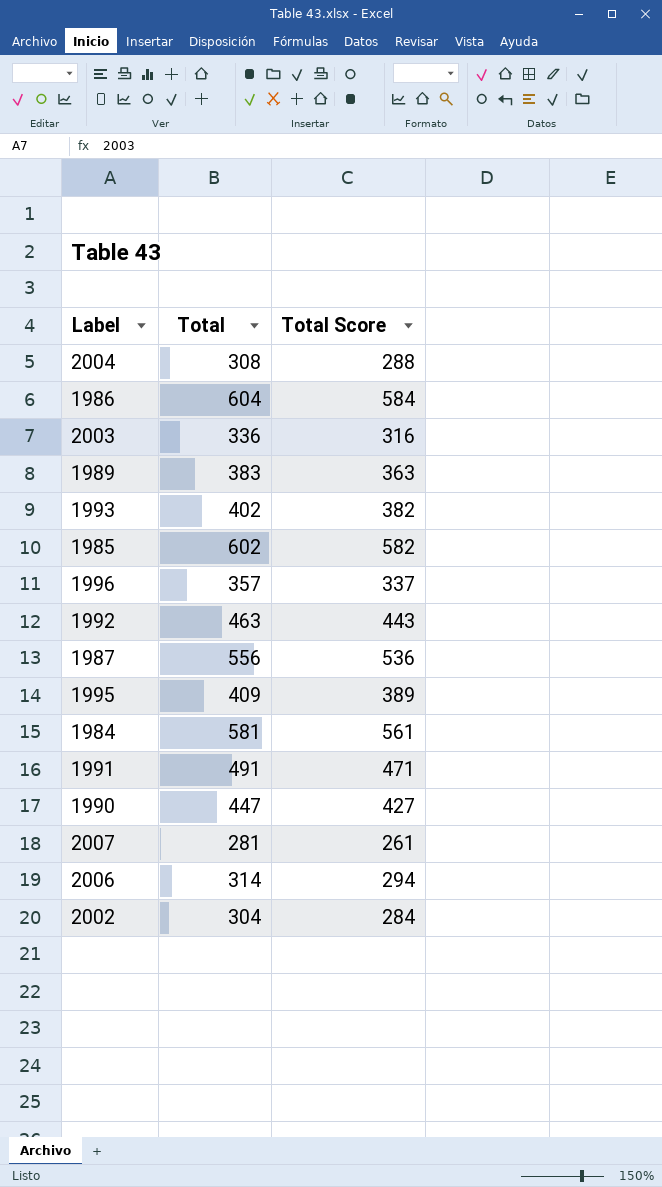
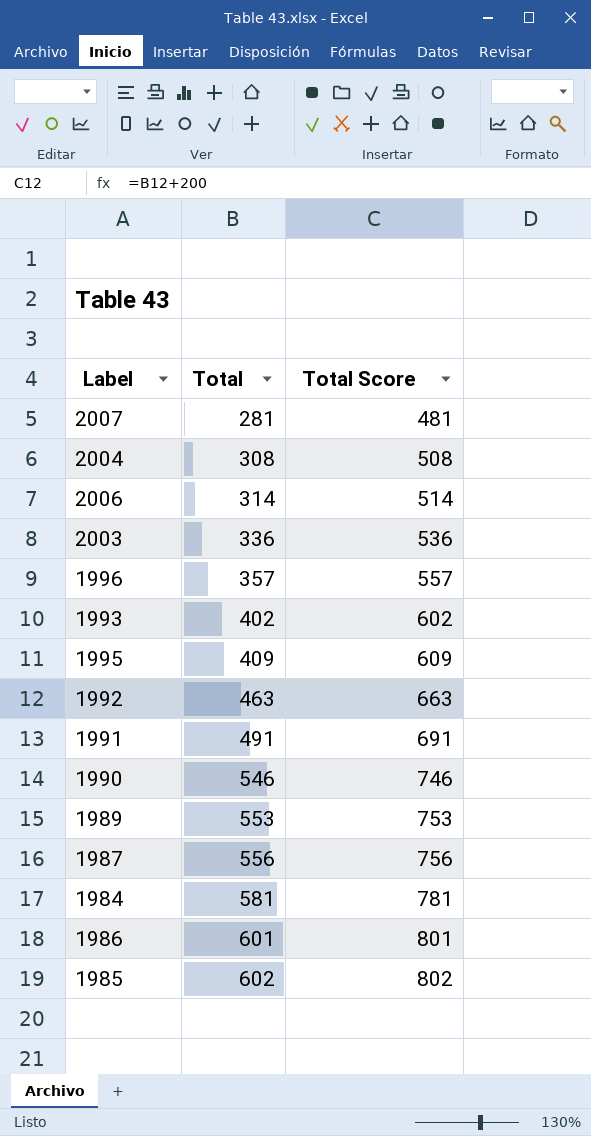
row order: none -> Total ascending
column Total Score | formula: [Total] - 20 -> [Total] + 200
row 2002: 304 | 284 -> none
1990 | Total: 447 -> 546
1989 | Total: 383 -> 553
1986 | Total: 604 -> 601

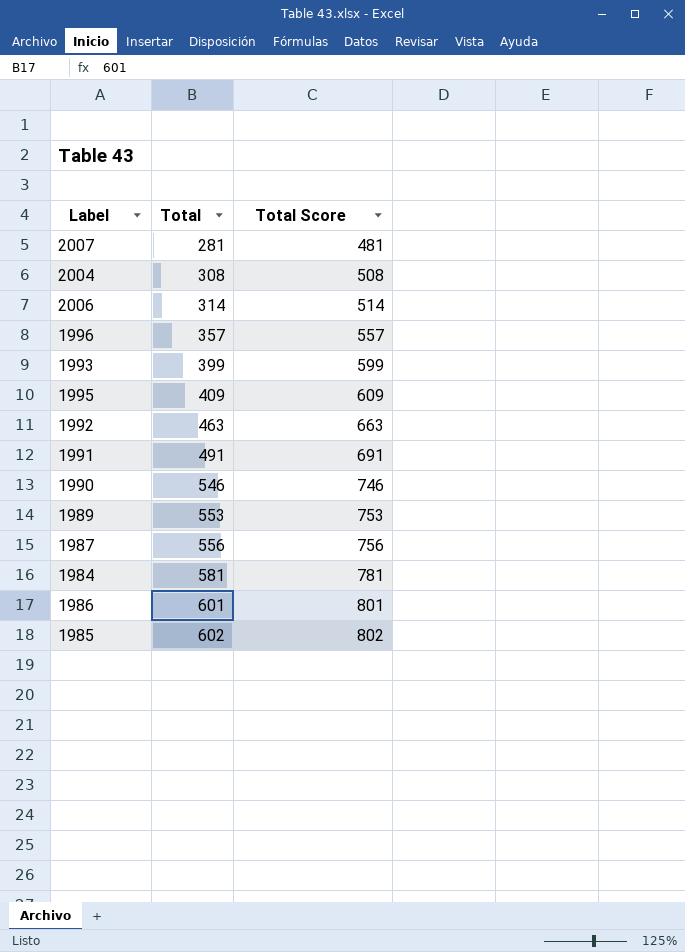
row 2003: 336 | 536 -> none
1993 | Total: 402 -> 399
1993 | Total Score: 602 -> 599

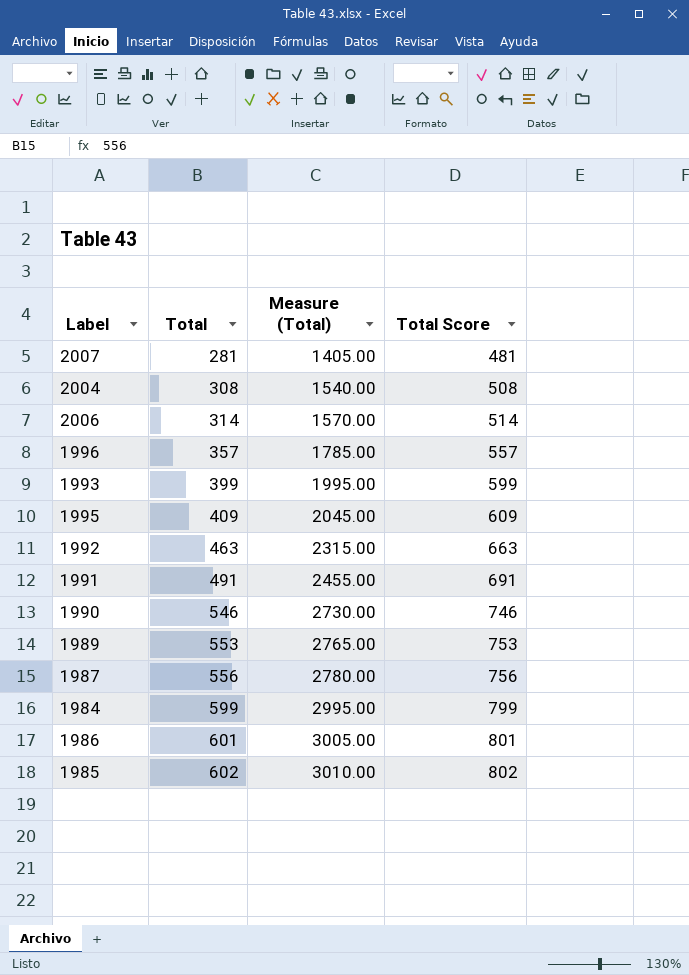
column Measure (Total) | formula: none -> [Total] * 5
1984 | Total: 581 -> 599
1984 | Total Score: 781 -> 799

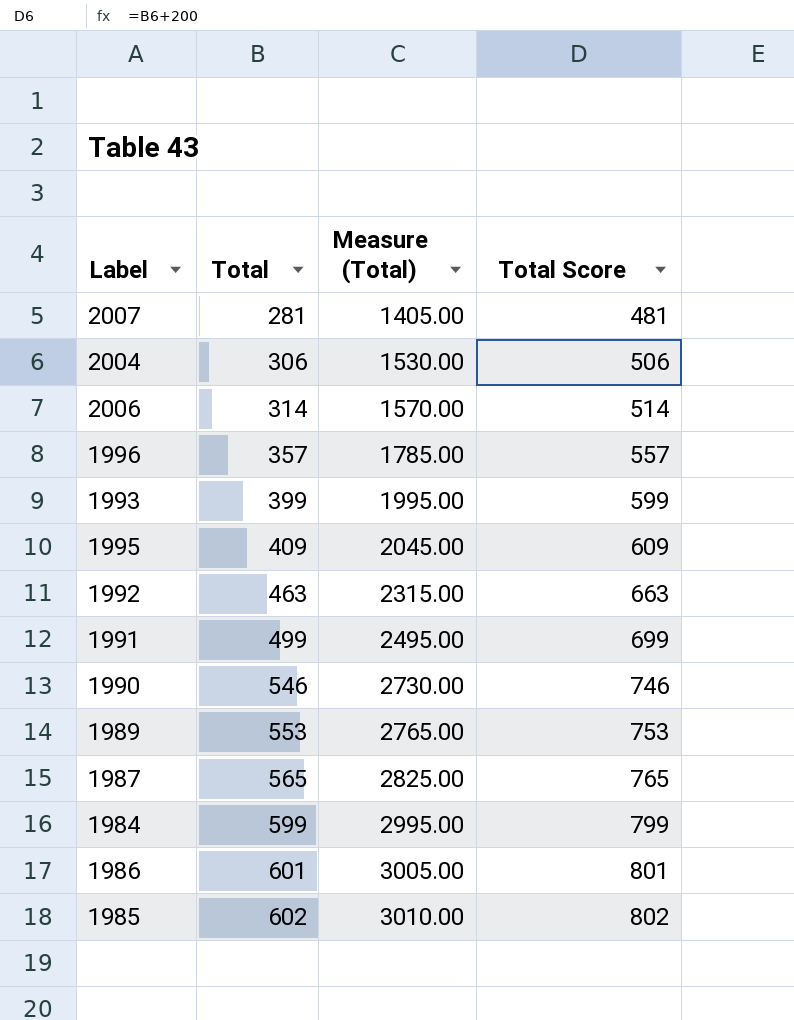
2004 | Total: 308 -> 306
2004 | Measure (Total): 1540.00 -> 1530.00
2004 | Total Score: 508 -> 506
1991 | Total: 491 -> 499
1991 | Measure (Total): 2455.00 -> 2495.00
1991 | Total Score: 691 -> 699
1987 | Total: 556 -> 565
1987 | Measure (Total): 2780.00 -> 2825.00
1987 | Total Score: 756 -> 765

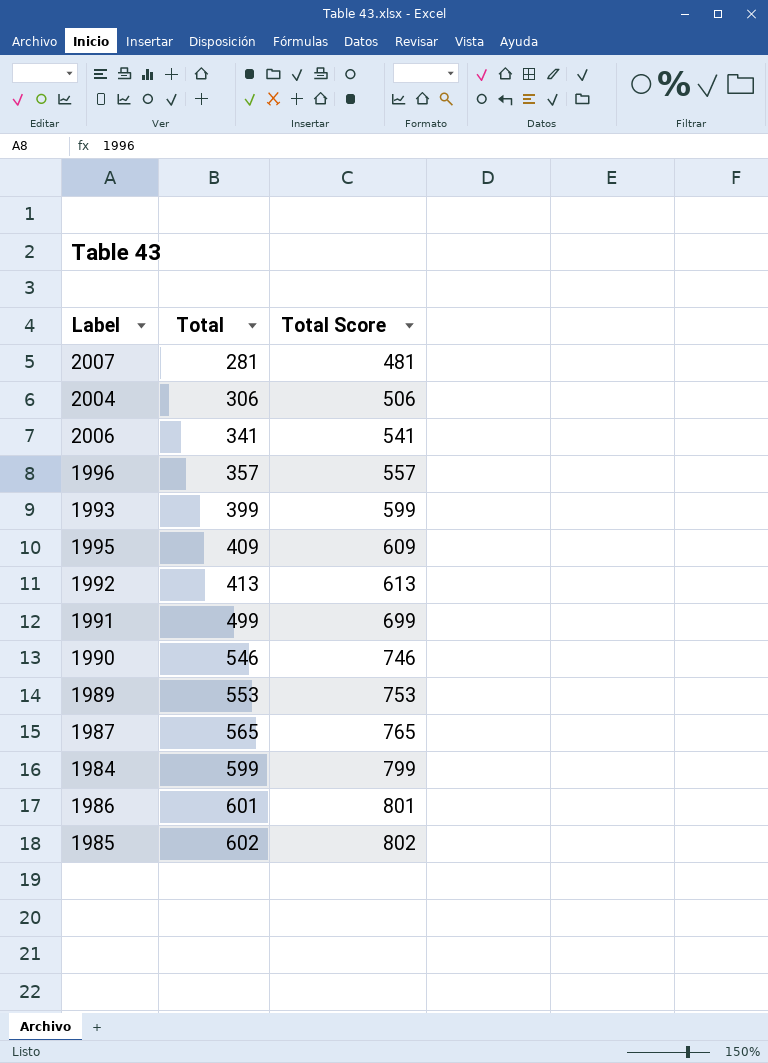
column Measure (Total) | formula: [Total] * 5 -> none
2006 | Total: 314 -> 341
2006 | Total Score: 514 -> 541
1992 | Total: 463 -> 413
1992 | Total Score: 663 -> 613

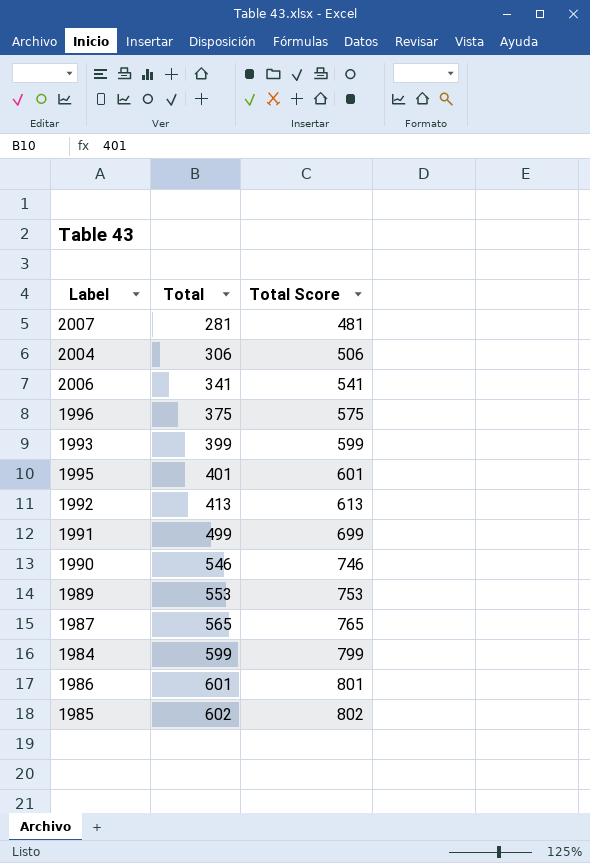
1996 | Total: 357 -> 375
1996 | Total Score: 557 -> 575
1995 | Total: 409 -> 401
1995 | Total Score: 609 -> 601

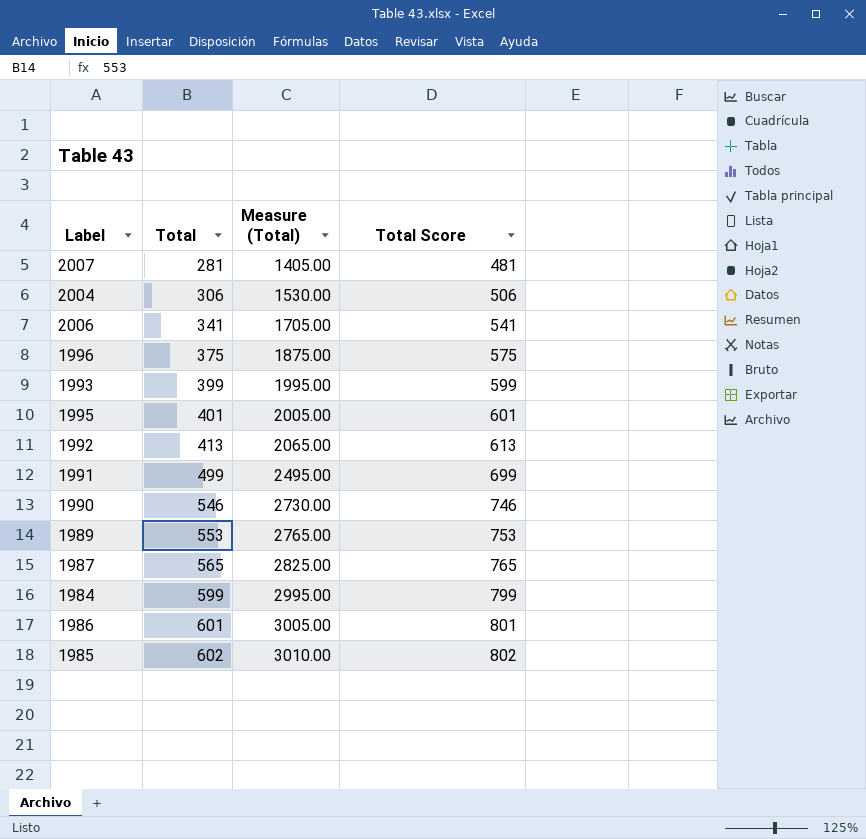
column Measure (Total) | formula: none -> [Total] * 5

